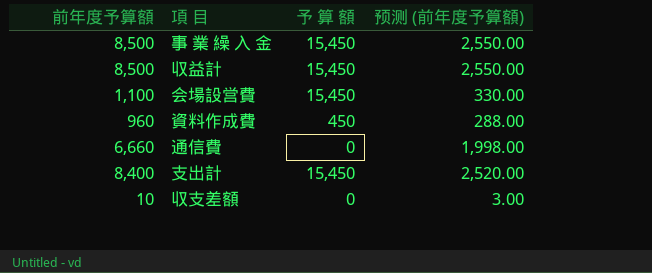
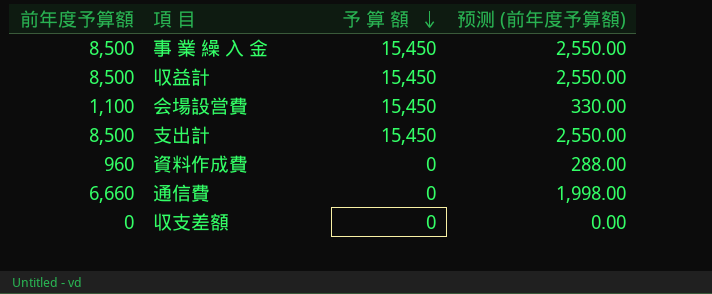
row order: none -> 予 算 額 descending
支出計 | 前年度予算額: 8,400 -> 8,500
支出計 | 预测 (前年度予算額): 2,520.00 -> 2,550.00
資料作成費 | 予 算 額: 450 -> 0
収支差額 | 前年度予算額: 10 -> 0
収支差額 | 预测 (前年度予算額): 3.00 -> 0.00

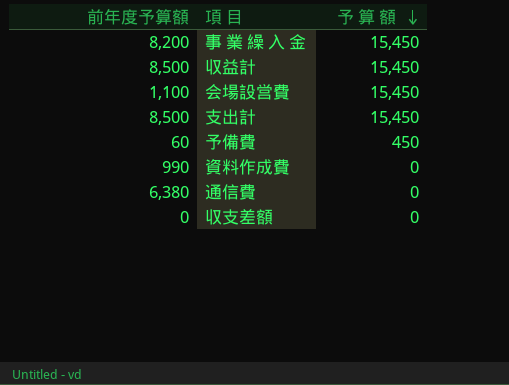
column 预测 (前年度予算額) | formula: [前年度予算額] * 0.3 -> none
事 業 繰 入 金 | 前年度予算額: 8,500 -> 8,200
row 予備費: none -> 60 | 450
資料作成費 | 前年度予算額: 960 -> 990
通信費 | 前年度予算額: 6,660 -> 6,380

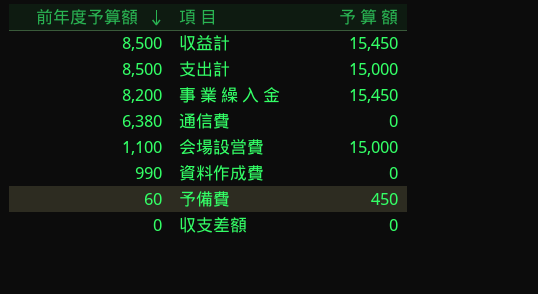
row order: 予 算 額 descending -> 前年度予算額 descending
支出計 | 予 算 額: 15,450 -> 15,000
会場設営費 | 予 算 額: 15,450 -> 15,000

